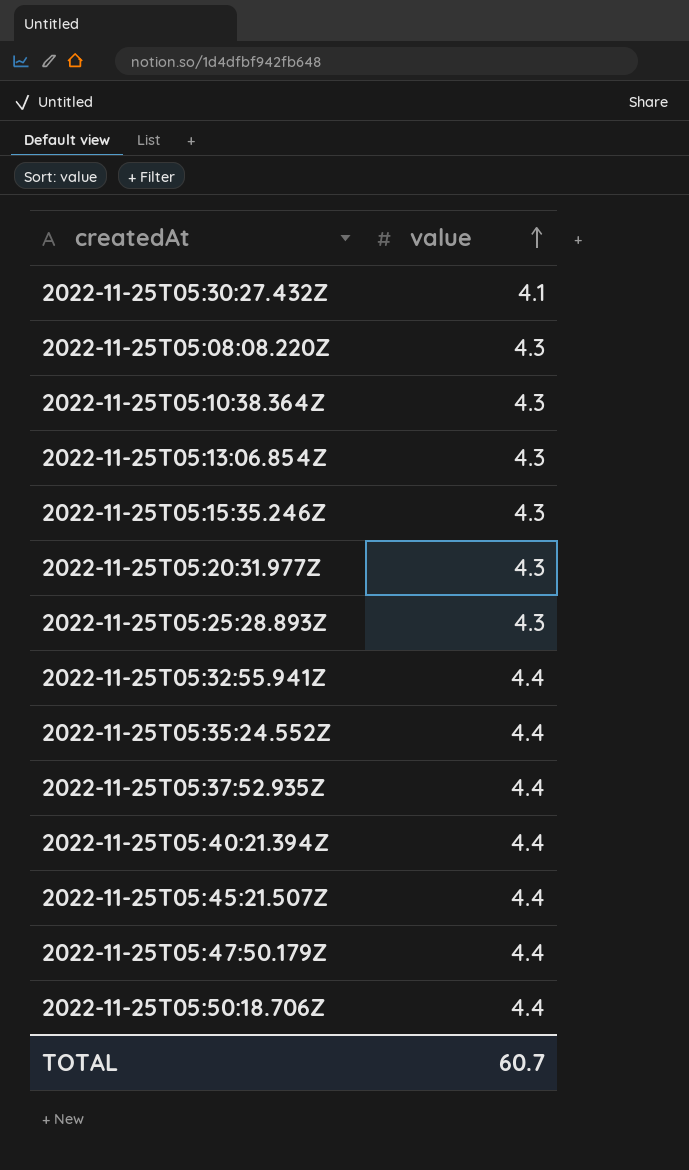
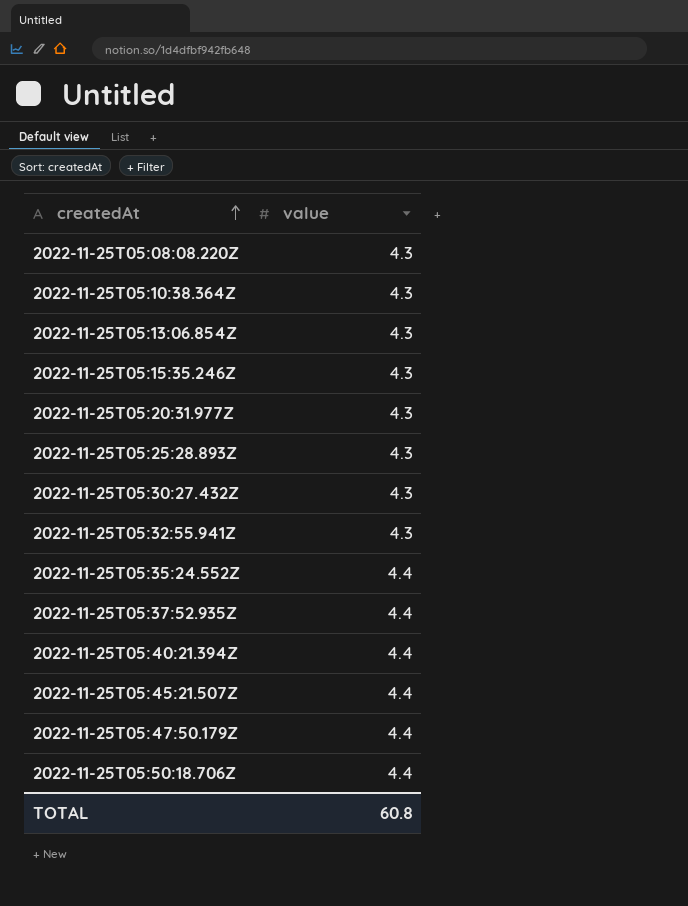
row order: value ascending -> createdAt ascending
2022-11-25T05:30:27.432Z | value: 4.1 -> 4.3
2022-11-25T05:32:55.941Z | value: 4.4 -> 4.3
TOTAL | value: 60.7 -> 60.8

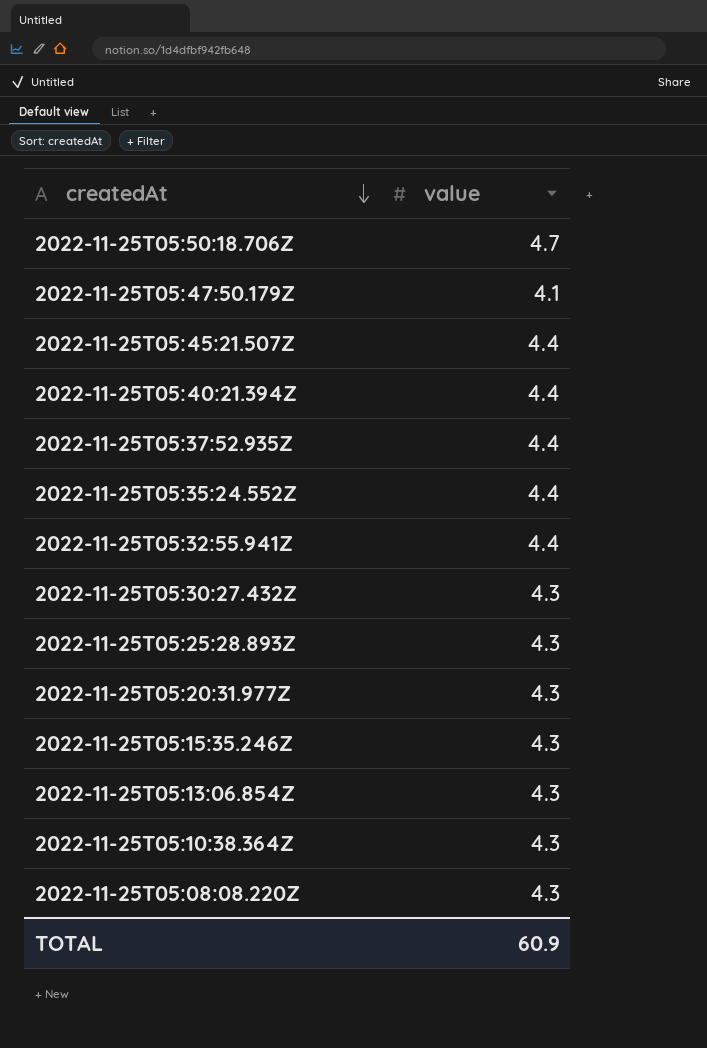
row order: createdAt ascending -> createdAt descending
2022-11-25T05:50:18.706Z | value: 4.4 -> 4.7
2022-11-25T05:47:50.179Z | value: 4.4 -> 4.1
2022-11-25T05:32:55.941Z | value: 4.3 -> 4.4
TOTAL | value: 60.8 -> 60.9

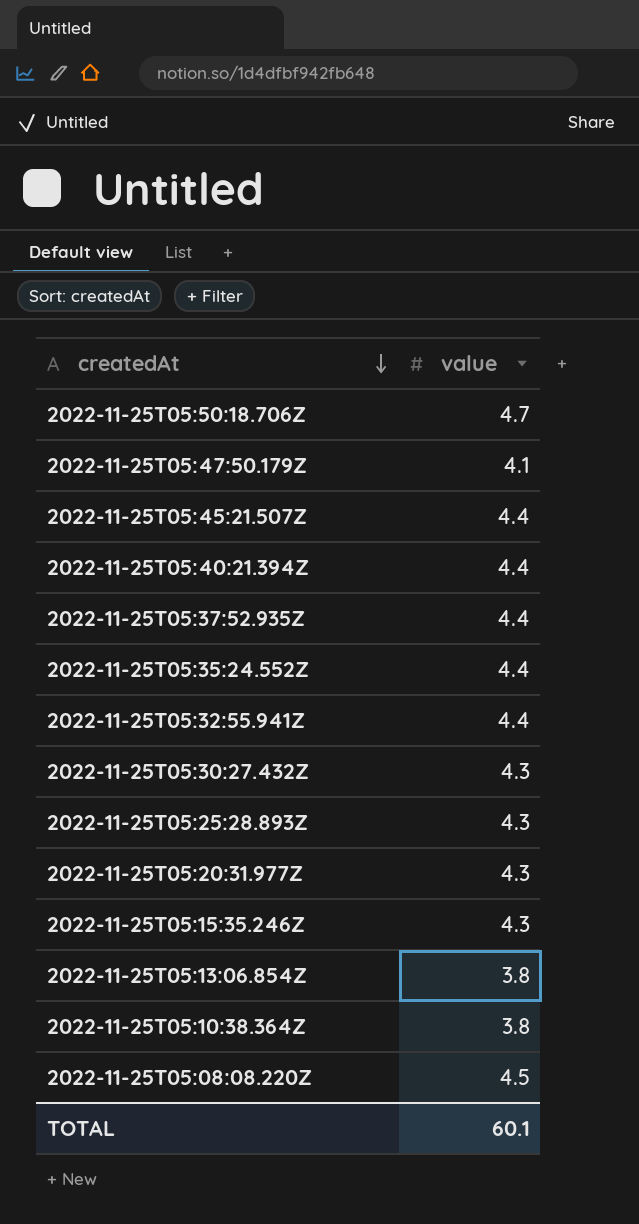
2022-11-25T05:13:06.854Z | value: 4.3 -> 3.8
2022-11-25T05:10:38.364Z | value: 4.3 -> 3.8
2022-11-25T05:08:08.220Z | value: 4.3 -> 4.5
TOTAL | value: 60.9 -> 60.1

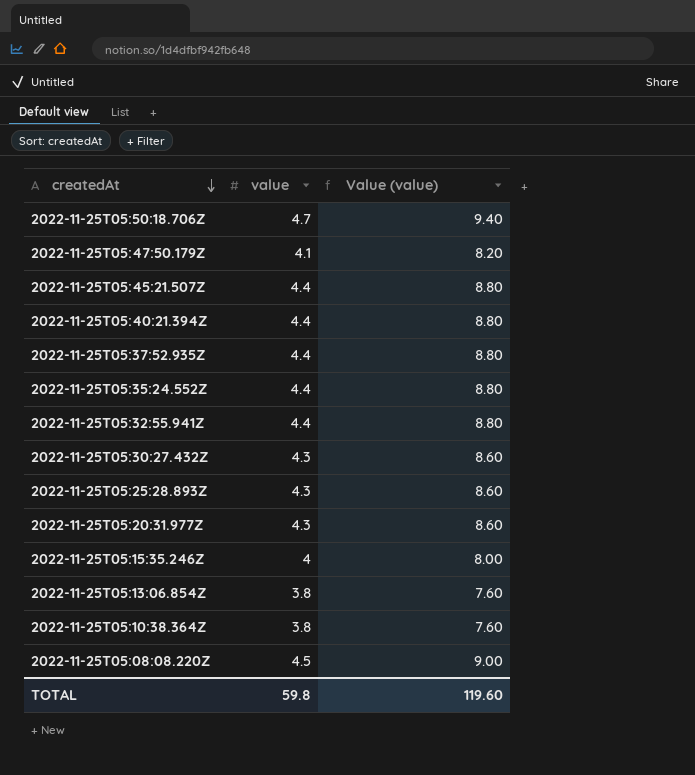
column Value (value) | formula: none -> [value] * 2
2022-11-25T05:15:35.246Z | value: 4.3 -> 4
TOTAL | value: 60.1 -> 59.8

